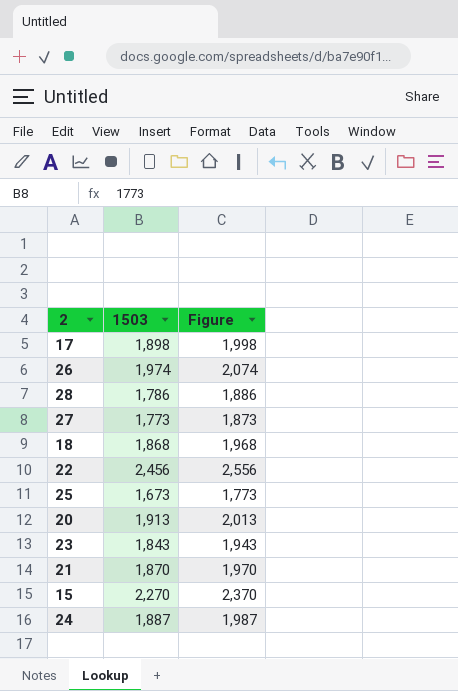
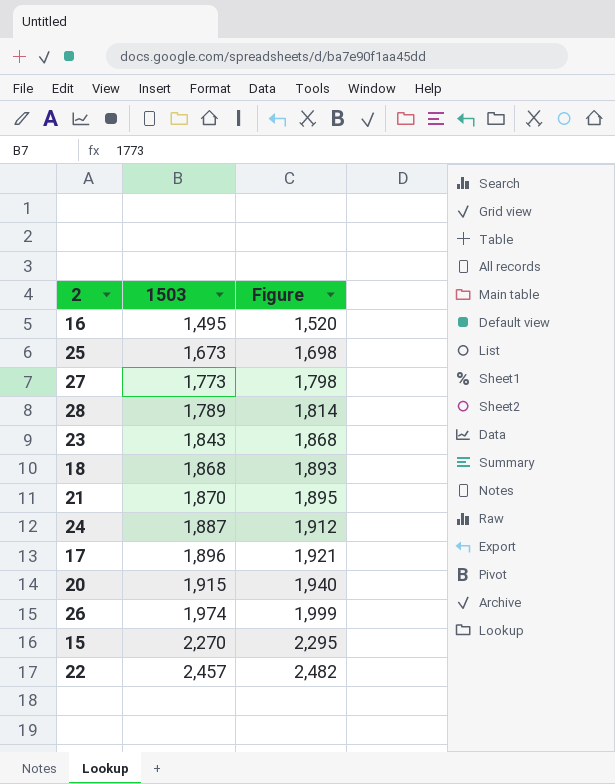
row order: none -> 1503 ascending
column Figure | formula: [1503] + 100 -> [1503] + 25
row 16: none -> 1,495 | 1,520
28 | 1503: 1,786 -> 1,789
17 | 1503: 1,898 -> 1,896
20 | 1503: 1,913 -> 1,915
22 | 1503: 2,456 -> 2,457

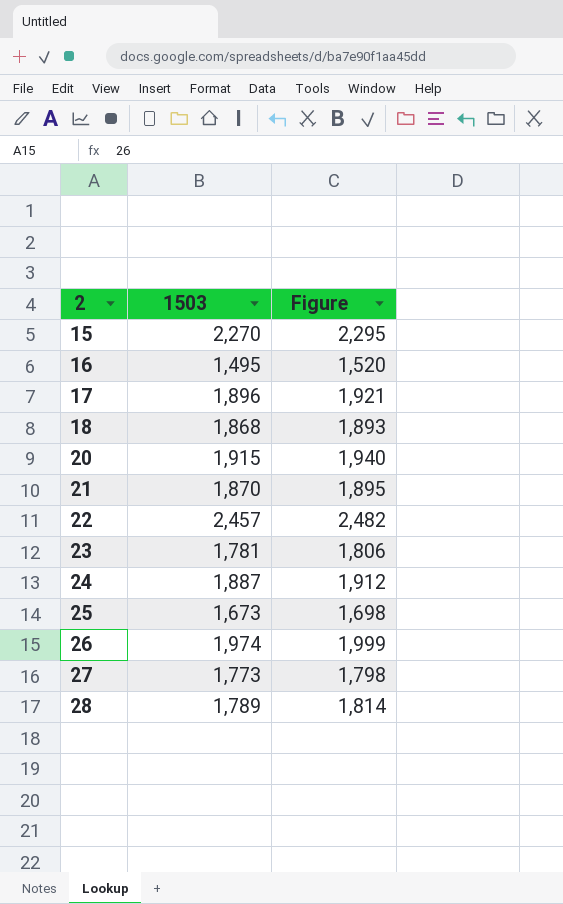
row order: 1503 ascending -> 2 ascending
23 | 1503: 1,843 -> 1,781
23 | Figure: 1,868 -> 1,806

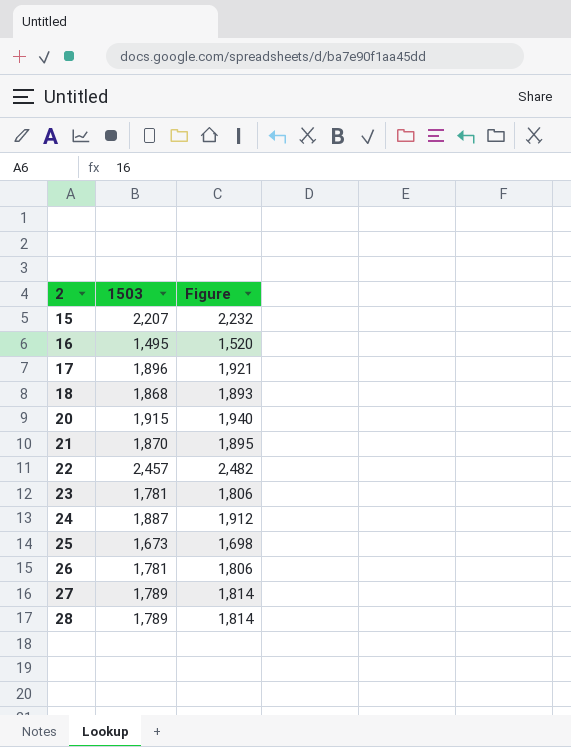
15 | 1503: 2,270 -> 2,207
15 | Figure: 2,295 -> 2,232
26 | 1503: 1,974 -> 1,781
26 | Figure: 1,999 -> 1,806
27 | 1503: 1,773 -> 1,789
27 | Figure: 1,798 -> 1,814

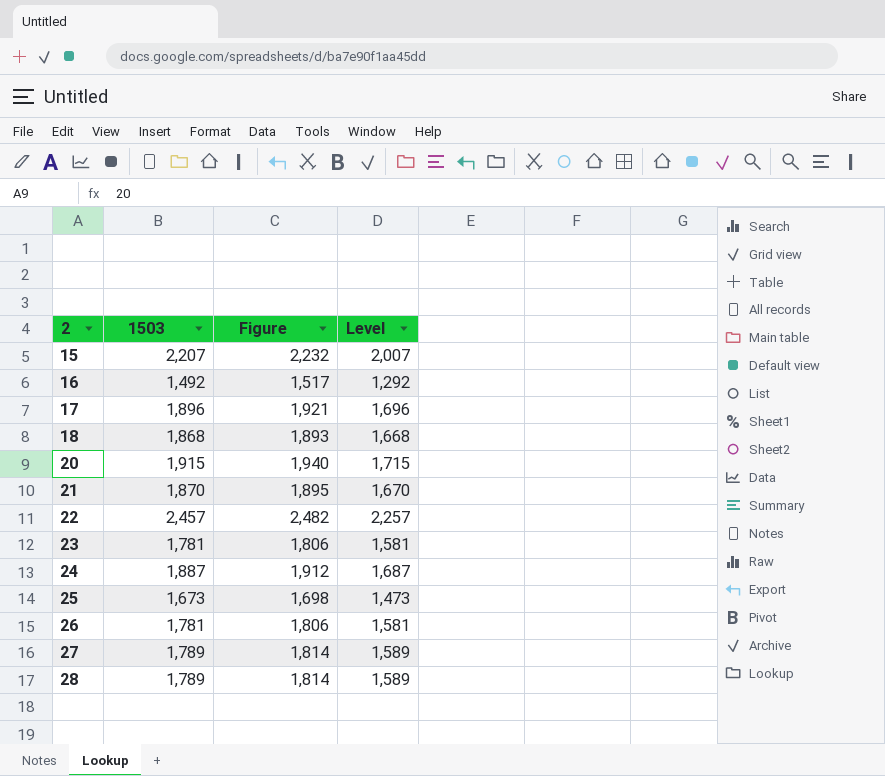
column Level | formula: none -> [1503] - 200
16 | 1503: 1,495 -> 1,492
16 | Figure: 1,520 -> 1,517

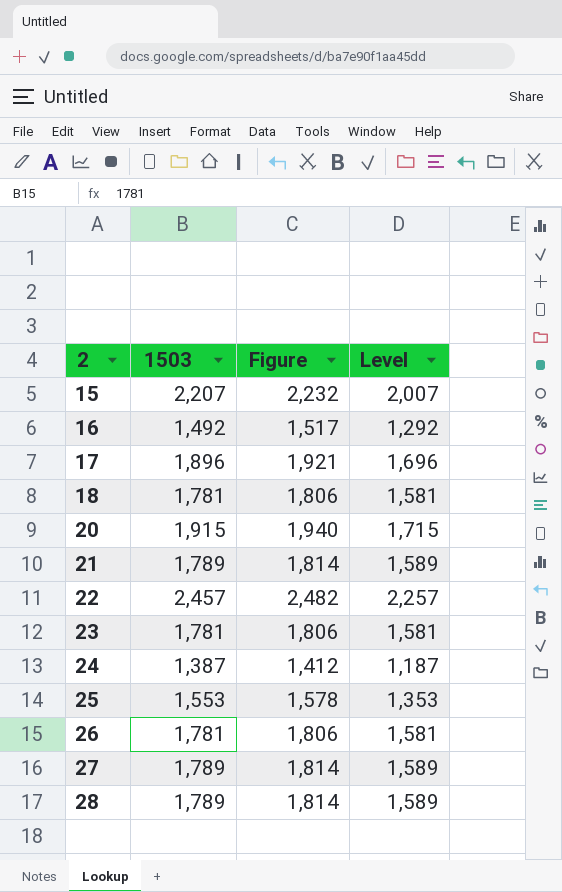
18 | 1503: 1,868 -> 1,781
18 | Figure: 1,893 -> 1,806
18 | Level: 1,668 -> 1,581
21 | 1503: 1,870 -> 1,789
21 | Figure: 1,895 -> 1,814
21 | Level: 1,670 -> 1,589
24 | 1503: 1,887 -> 1,387
24 | Figure: 1,912 -> 1,412
24 | Level: 1,687 -> 1,187
25 | 1503: 1,673 -> 1,553
25 | Figure: 1,698 -> 1,578
25 | Level: 1,473 -> 1,353

